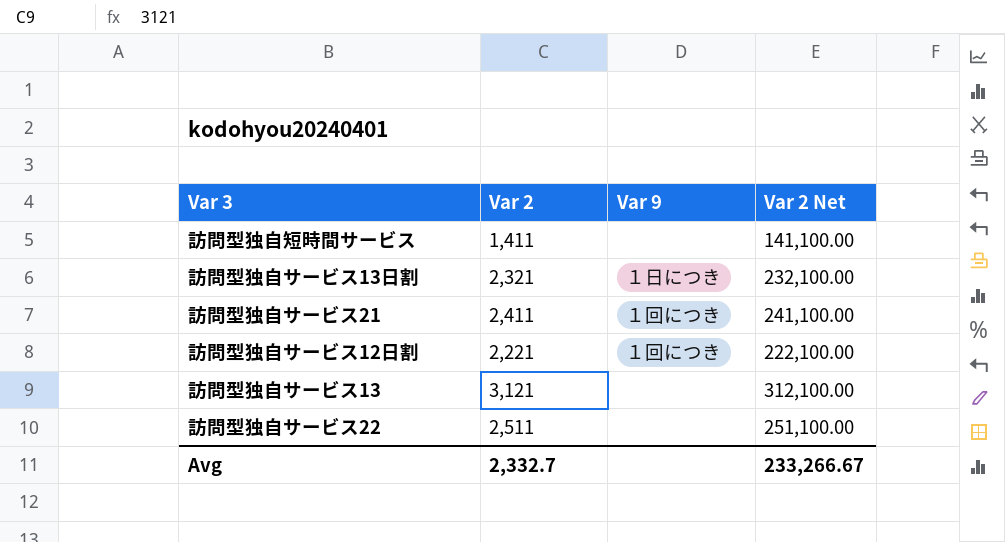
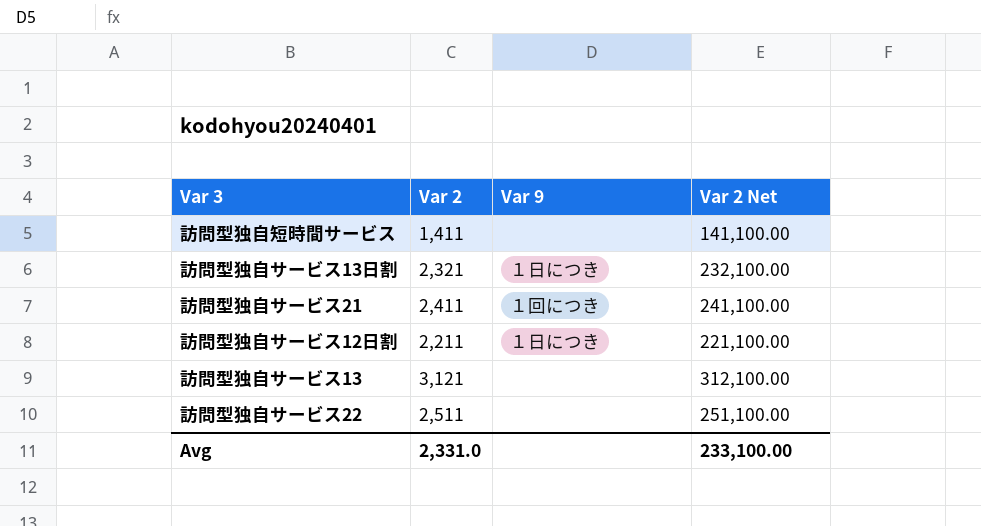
訪問型独自サービス12日割 | Var 2: 2,221 -> 2,211
訪問型独自サービス12日割 | Var 9: １回につき -> １日につき
訪問型独自サービス12日割 | Var 2 Net: 222,100.00 -> 221,100.00
Avg | Var 2: 2,332.7 -> 2,331.0
Avg | Var 2 Net: 233,266.67 -> 233,100.00

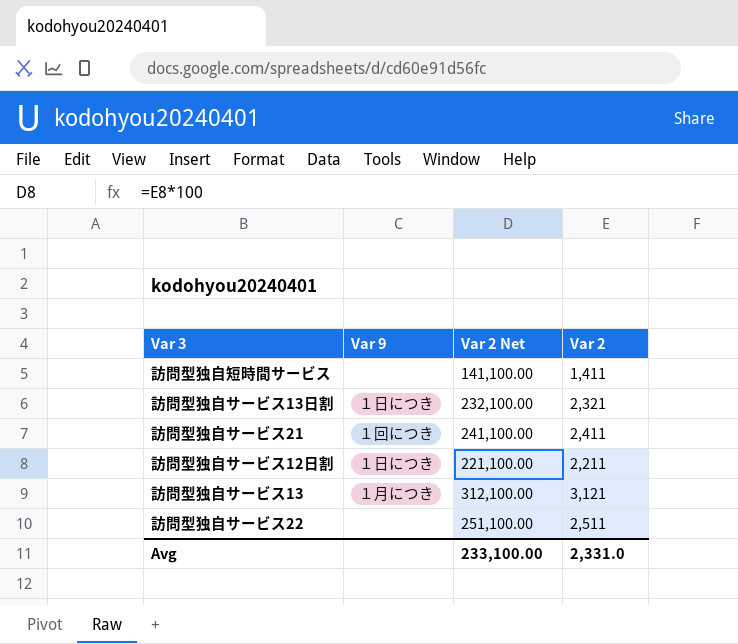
column Var 2 | position: 2 -> 4
訪問型独自サービス13 | Var 9: none -> １月につき

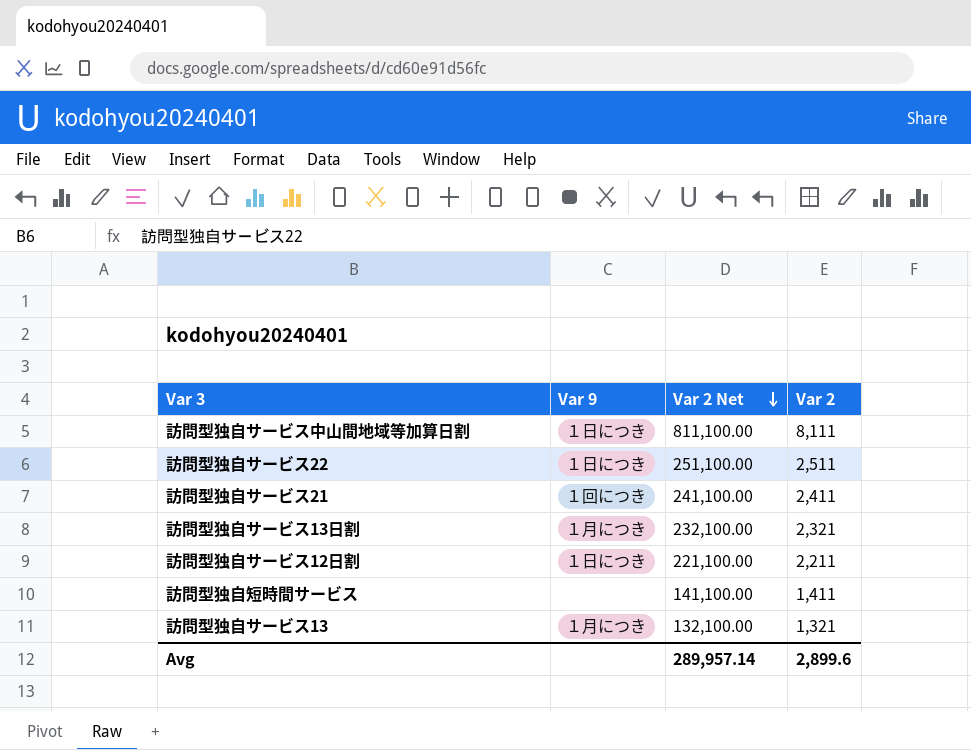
row order: none -> Var 2 Net descending
row 訪問型独自サービス中山間地域等加算日割: none -> １日につき | 811,100.00 | 8,111
訪問型独自サービス22 | Var 9: none -> １日につき
訪問型独自サービス13日割 | Var 9: １日につき -> １月につき
訪問型独自サービス13 | Var 2 Net: 312,100.00 -> 132,100.00
訪問型独自サービス13 | Var 2: 3,121 -> 1,321
Avg | Var 2 Net: 233,100.00 -> 289,957.14
Avg | Var 2: 2,331.0 -> 2,899.6

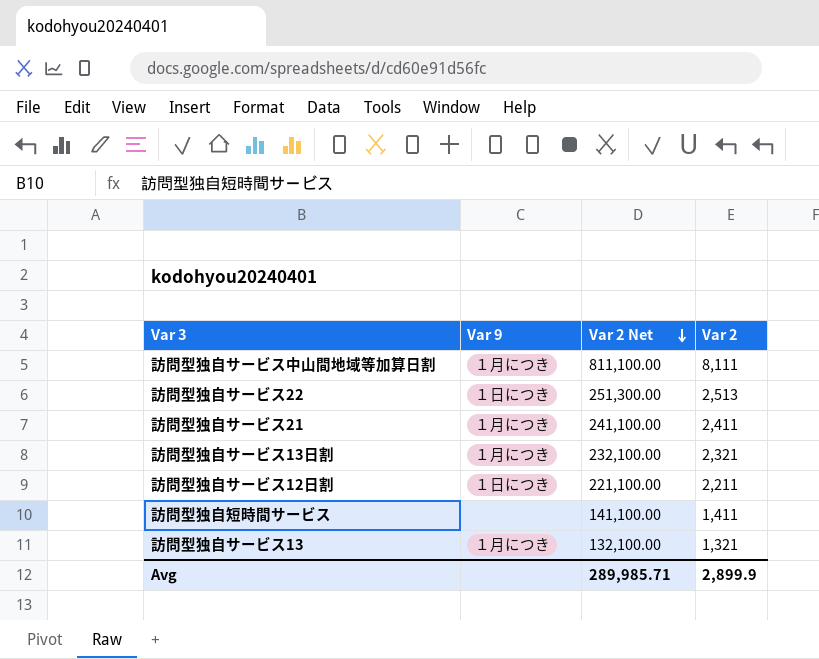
訪問型独自サービス中山間地域等加算日割 | Var 9: １日につき -> １月につき
訪問型独自サービス22 | Var 2 Net: 251,100.00 -> 251,300.00
訪問型独自サービス22 | Var 2: 2,511 -> 2,513
訪問型独自サービス21 | Var 9: １回につき -> １月につき
Avg | Var 2 Net: 289,957.14 -> 289,985.71
Avg | Var 2: 2,899.6 -> 2,899.9

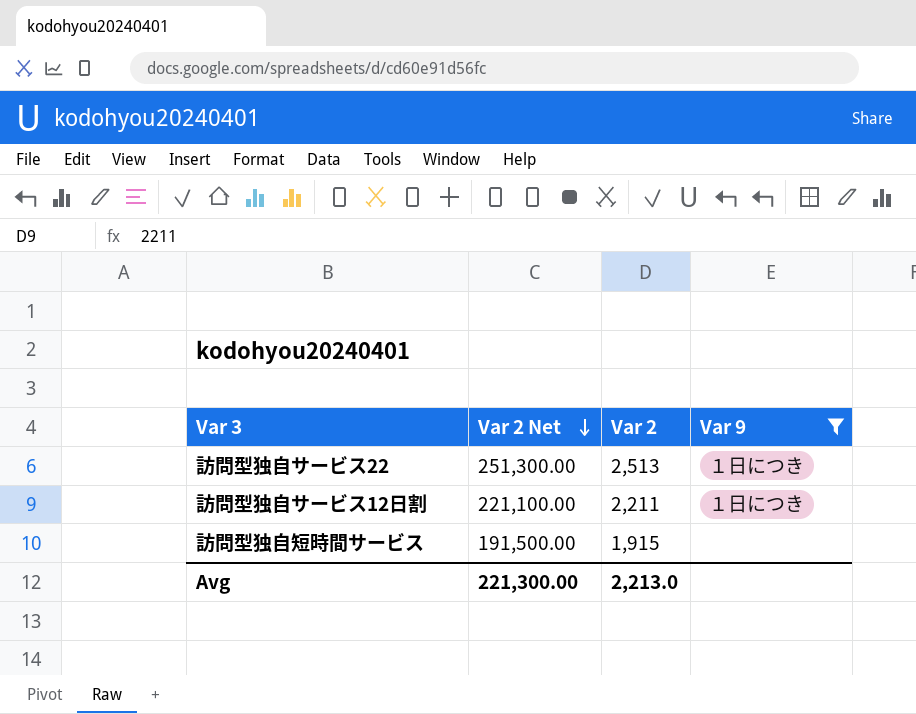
filter: none -> Var 9 != １月につき
column Var 9 | position: 2 -> 4
訪問型独自短時間サービス | Var 2 Net: 141,100.00 -> 191,500.00
訪問型独自短時間サービス | Var 2: 1,411 -> 1,915
Avg | Var 2 Net: 289,985.71 -> 221,300.00
Avg | Var 2: 2,899.9 -> 2,213.0

